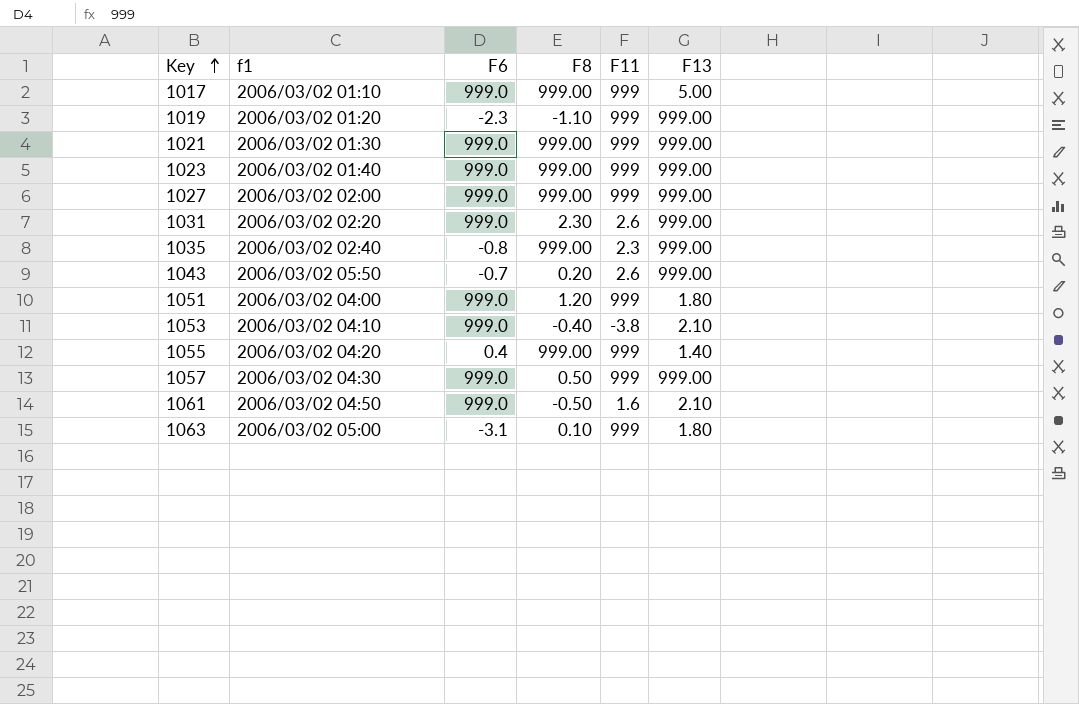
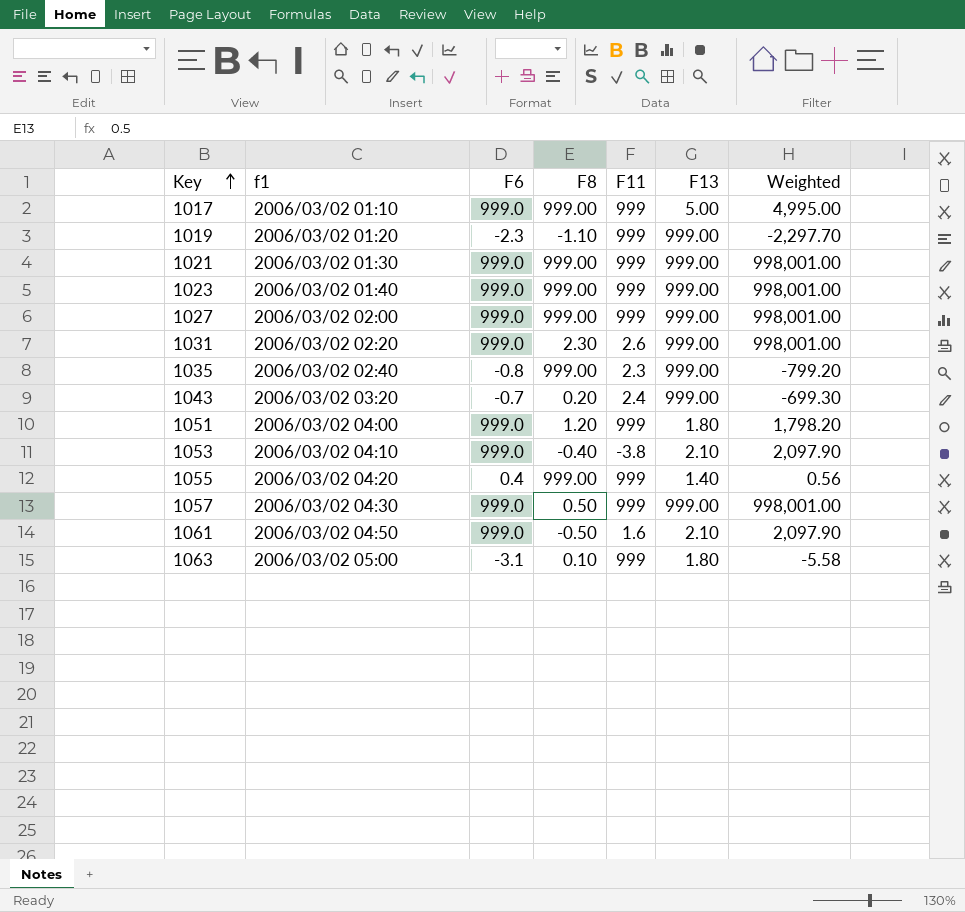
column Weighted | formula: none -> [F6] * [F13]
1043 | f1: 2006/03/02 05:50 -> 2006/03/02 03:20
1043 | F11: 2.6 -> 2.4

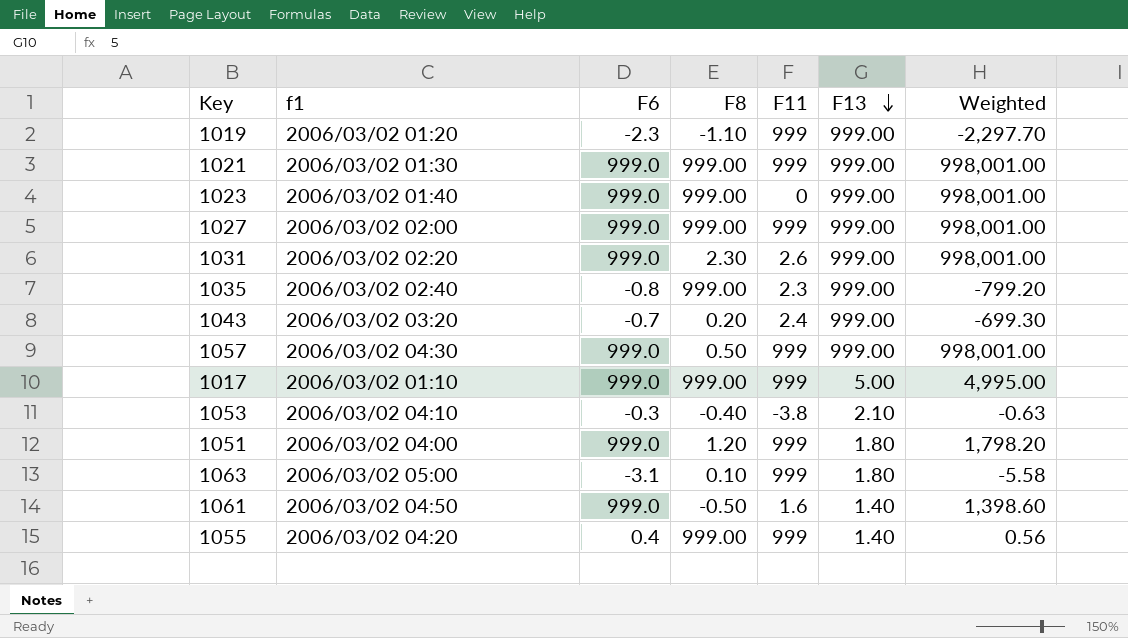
row order: Key ascending -> F13 descending
1023 | F11: 999 -> 0
1053 | F6: 999.0 -> -0.3
1053 | Weighted: 2,097.90 -> -0.63
1061 | F13: 2.10 -> 1.40
1061 | Weighted: 2,097.90 -> 1,398.60

